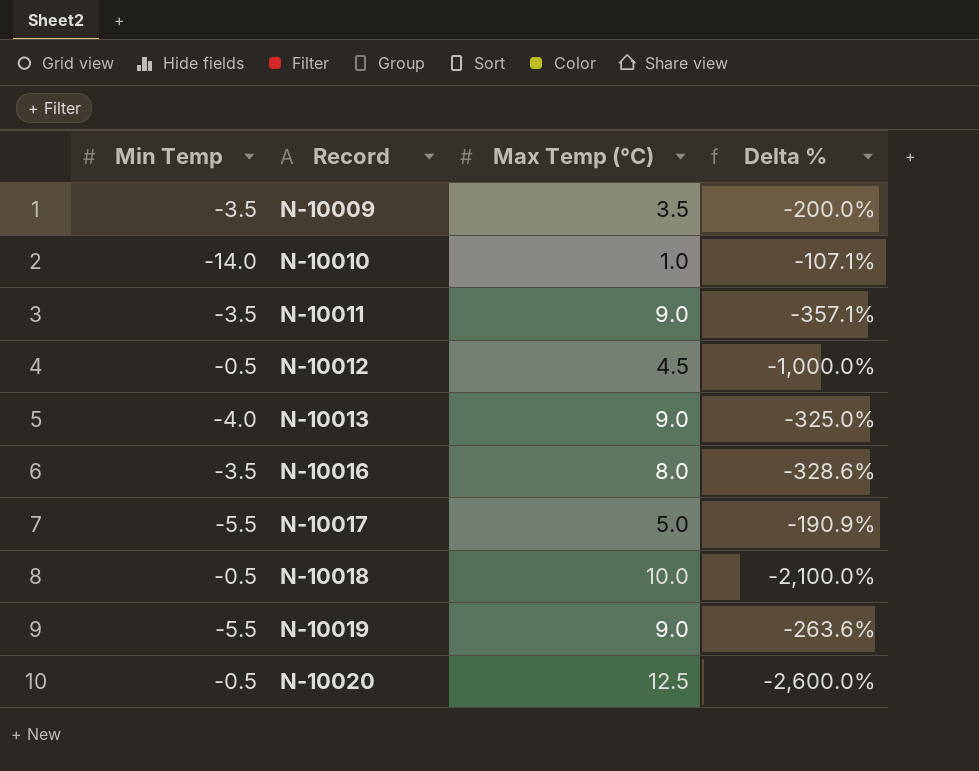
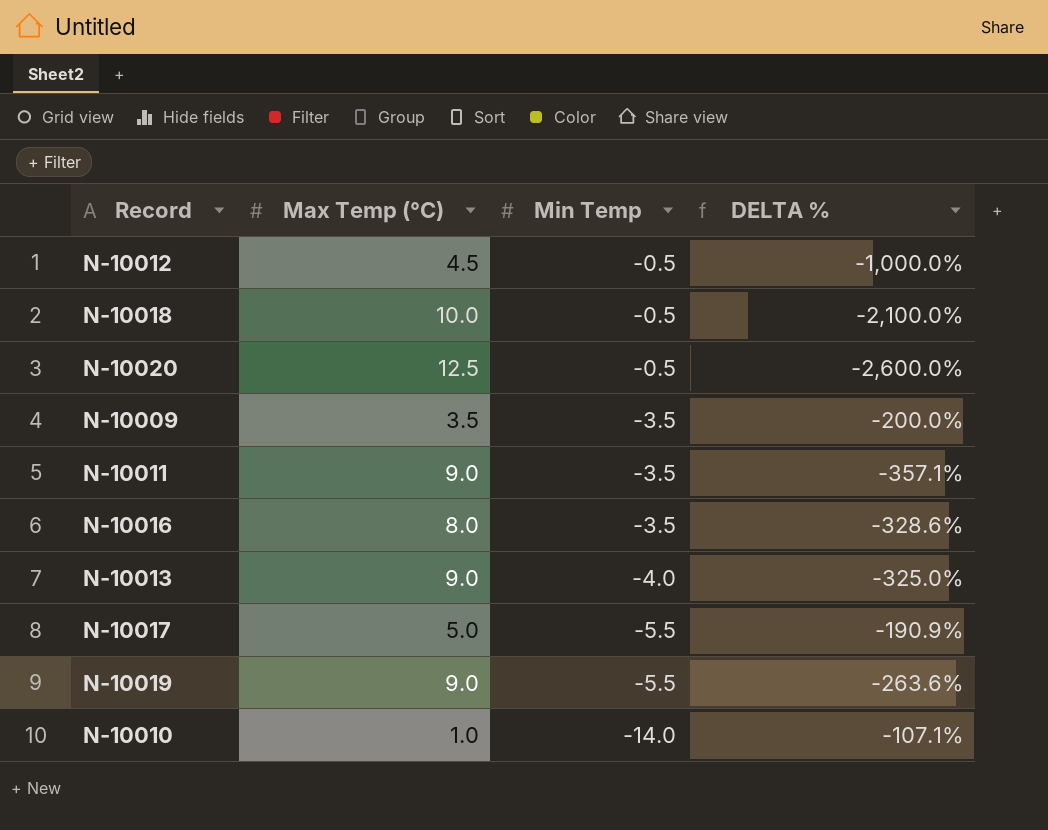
row order: Record ascending -> Min Temp descending
column Min Temp | position: 1 -> 3
column name: Delta % -> DELTA %

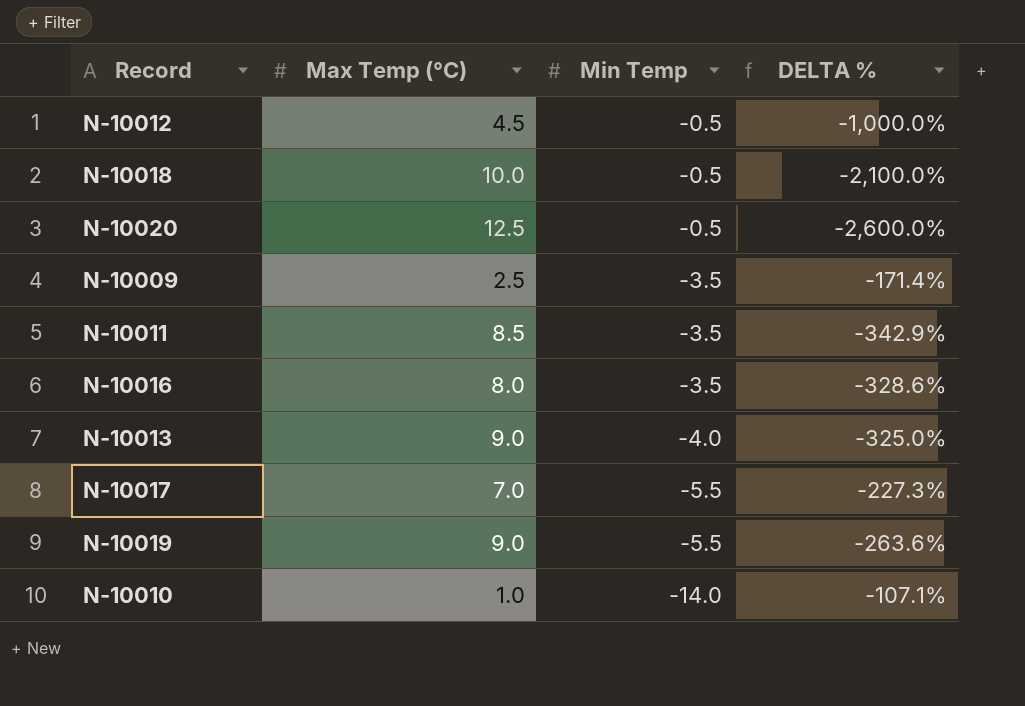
N-10009 | Max Temp (°C): 3.5 -> 2.5
N-10009 | DELTA %: -200.0% -> -171.4%
N-10011 | Max Temp (°C): 9.0 -> 8.5
N-10011 | DELTA %: -357.1% -> -342.9%
N-10017 | Max Temp (°C): 5.0 -> 7.0
N-10017 | DELTA %: -190.9% -> -227.3%

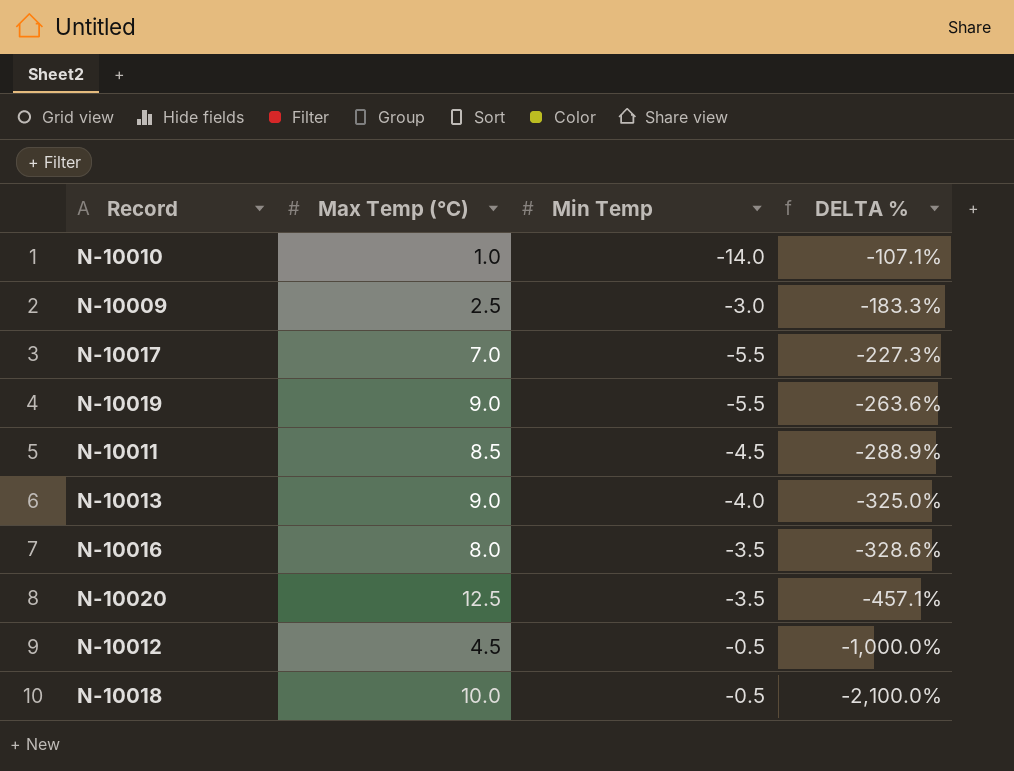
row order: Min Temp descending -> DELTA % descending
N-10009 | Min Temp: -3.5 -> -3.0
N-10009 | DELTA %: -171.4% -> -183.3%
N-10011 | Min Temp: -3.5 -> -4.5
N-10011 | DELTA %: -342.9% -> -288.9%
N-10020 | Min Temp: -0.5 -> -3.5
N-10020 | DELTA %: -2,600.0% -> -457.1%

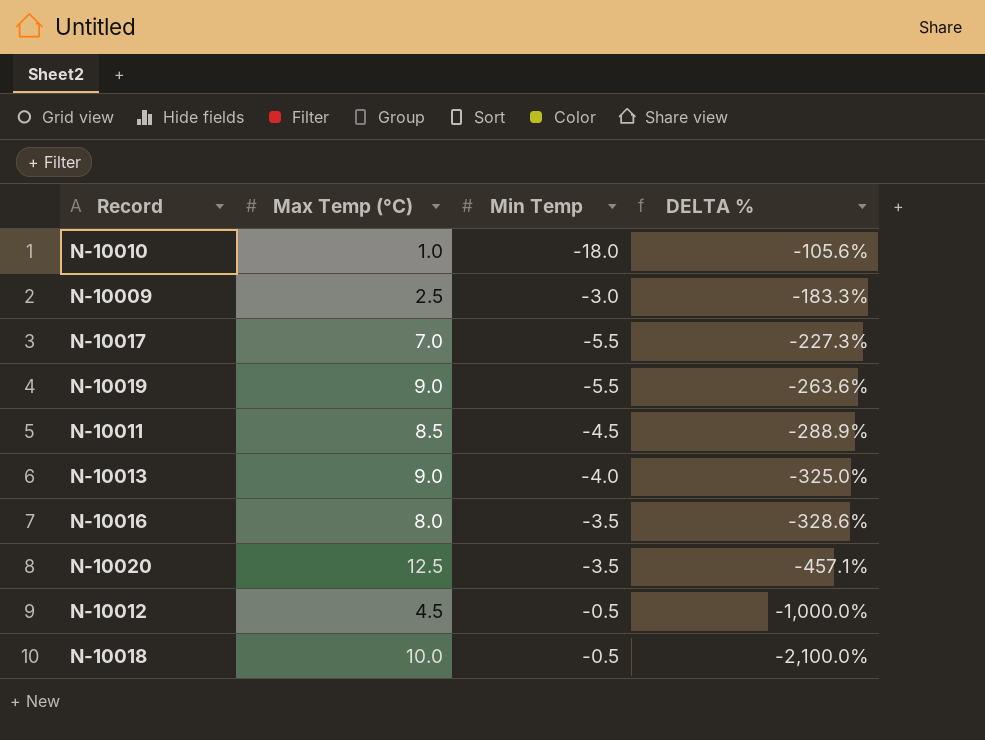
N-10010 | Min Temp: -14.0 -> -18.0
N-10010 | DELTA %: -107.1% -> -105.6%

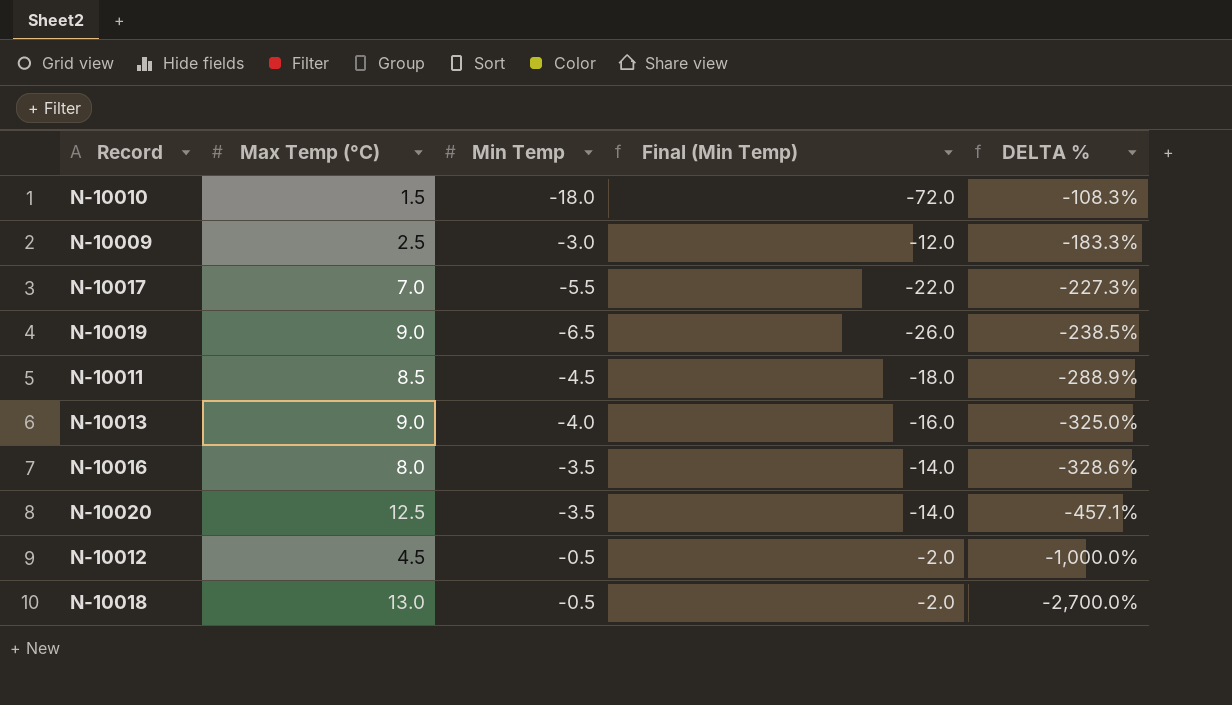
column Final (Min Temp) | formula: none -> [Min Temp] * 4
N-10010 | Max Temp (°C): 1.0 -> 1.5
N-10010 | DELTA %: -105.6% -> -108.3%
N-10019 | Min Temp: -5.5 -> -6.5
N-10019 | DELTA %: -263.6% -> -238.5%
N-10018 | Max Temp (°C): 10.0 -> 13.0
N-10018 | DELTA %: -2,100.0% -> -2,700.0%

